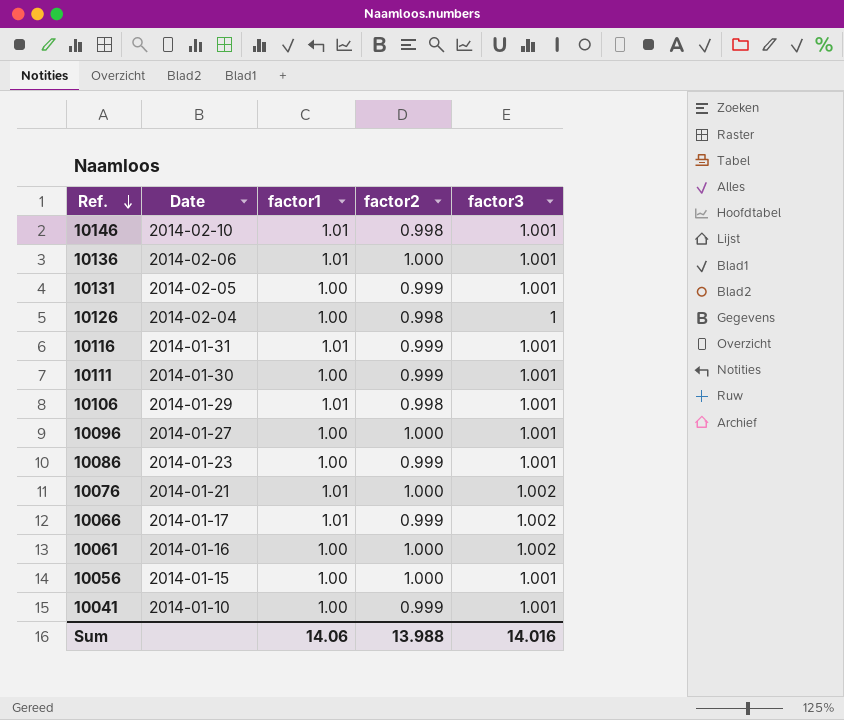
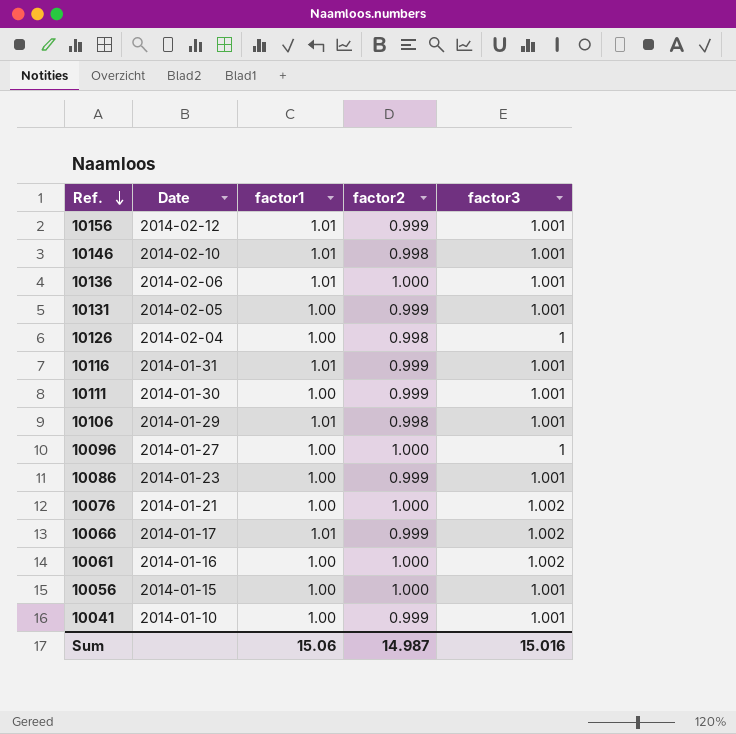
row 10156: none -> 2014-02-12 | 1.01 | 0.999 | 1.001
10096 | factor3: 1.001 -> 1
10076 | factor1: 1.01 -> 1.00
Sum | factor1: 14.06 -> 15.06
Sum | factor2: 13.988 -> 14.987
Sum | factor3: 14.016 -> 15.016

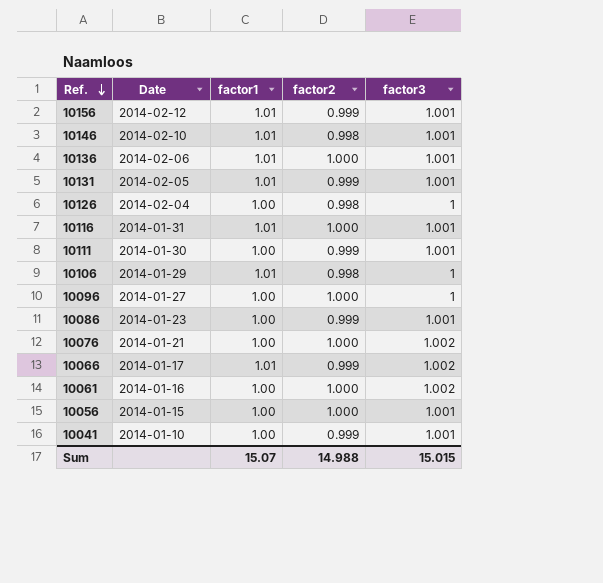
10131 | factor1: 1.00 -> 1.01
10116 | factor2: 0.999 -> 1.000
10106 | factor3: 1.001 -> 1
Sum | factor1: 15.06 -> 15.07
Sum | factor2: 14.987 -> 14.988
Sum | factor3: 15.016 -> 15.015

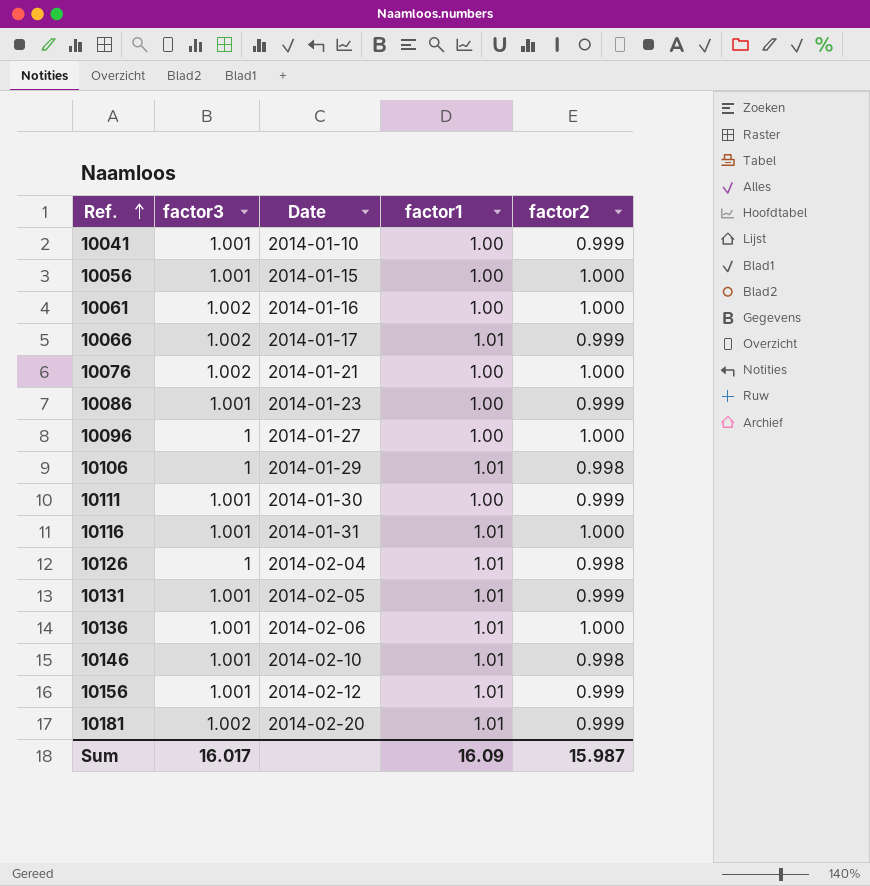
row order: Ref. descending -> Ref. ascending
column factor3 | position: 5 -> 2
10126 | factor1: 1.00 -> 1.01
row 10181: none -> 1.002 | 2014-02-20 | 1.01 | 0.999
Sum | factor3: 15.015 -> 16.017
Sum | factor1: 15.07 -> 16.09
Sum | factor2: 14.988 -> 15.987

